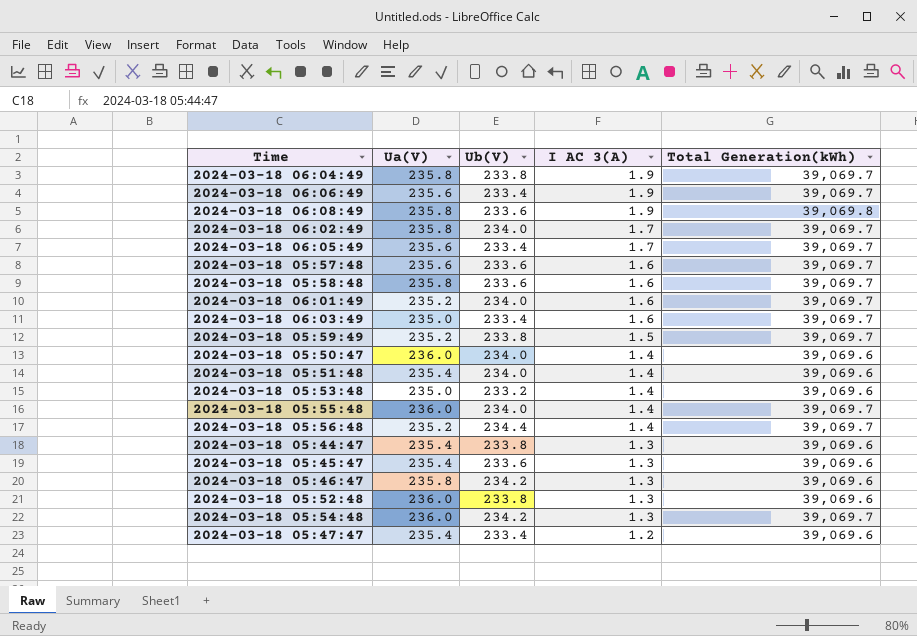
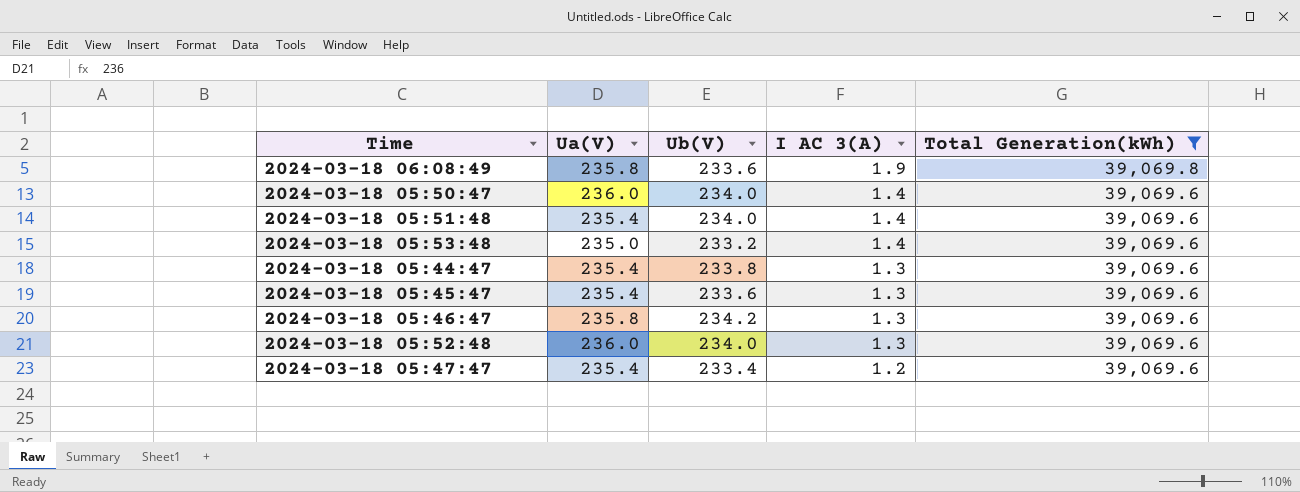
filter: none -> Total Generation(kWh) != 39,069.7
2024-03-18 05:52:48 | Ub(V): 233.8 -> 234.0

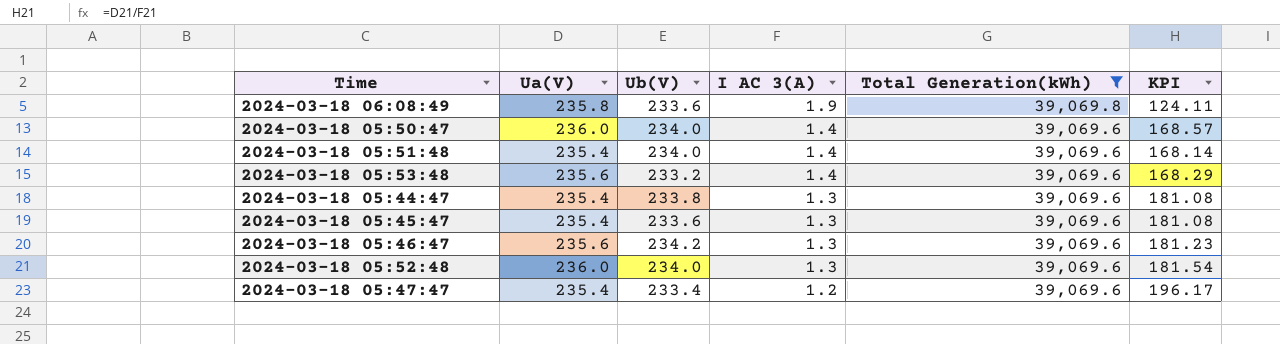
column KPI | formula: none -> [Ua(V)] / [I AC 3(A)]
2024-03-18 05:53:48 | Ua(V): 235.0 -> 235.6
2024-03-18 05:46:47 | Ua(V): 235.8 -> 235.6

